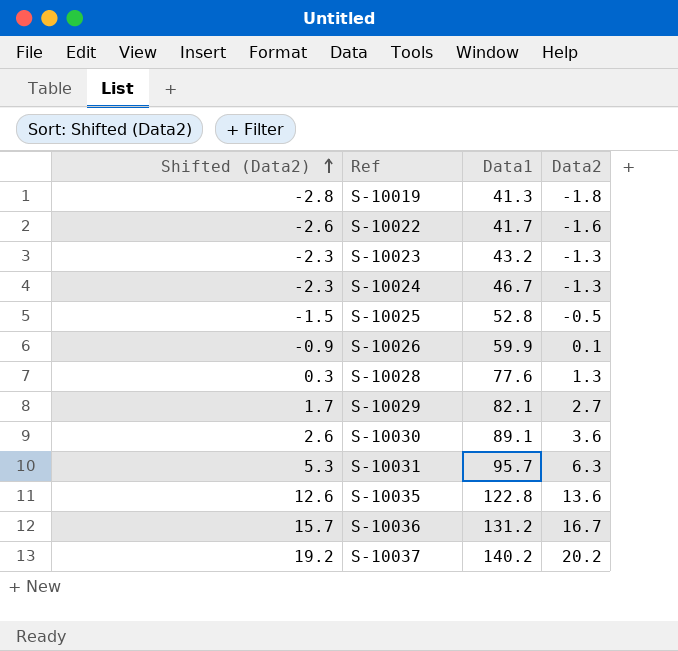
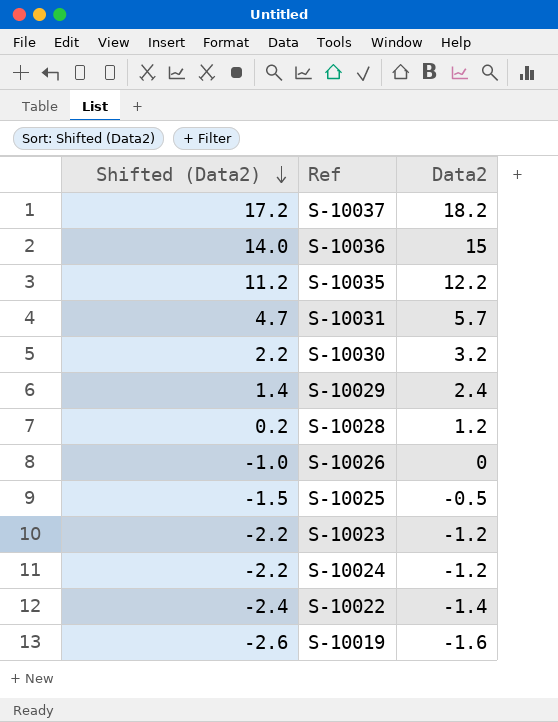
row order: Shifted (Data2) ascending -> Shifted (Data2) descending
column Data1 | position: 3 -> none
S-10037 | Shifted (Data2): 19.2 -> 17.2
S-10037 | Data2: 20.2 -> 18.2
S-10036 | Shifted (Data2): 15.7 -> 14.0
S-10036 | Data2: 16.7 -> 15
S-10035 | Shifted (Data2): 12.6 -> 11.2
S-10035 | Data2: 13.6 -> 12.2
S-10031 | Shifted (Data2): 5.3 -> 4.7
S-10031 | Data2: 6.3 -> 5.7
S-10030 | Shifted (Data2): 2.6 -> 2.2
S-10030 | Data2: 3.6 -> 3.2
S-10029 | Shifted (Data2): 1.7 -> 1.4
S-10029 | Data2: 2.7 -> 2.4
S-10028 | Shifted (Data2): 0.3 -> 0.2
S-10028 | Data2: 1.3 -> 1.2
S-10026 | Shifted (Data2): -0.9 -> -1.0
S-10026 | Data2: 0.1 -> 0
S-10023 | Shifted (Data2): -2.3 -> -2.2
S-10023 | Data2: -1.3 -> -1.2
S-10024 | Shifted (Data2): -2.3 -> -2.2
S-10024 | Data2: -1.3 -> -1.2
S-10022 | Shifted (Data2): -2.6 -> -2.4
S-10022 | Data2: -1.6 -> -1.4
S-10019 | Shifted (Data2): -2.8 -> -2.6
S-10019 | Data2: -1.8 -> -1.6

